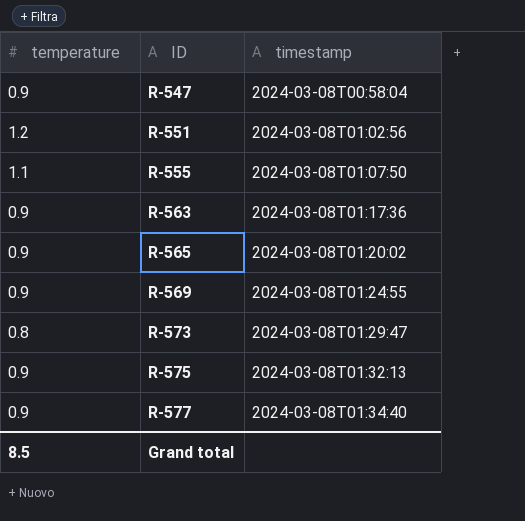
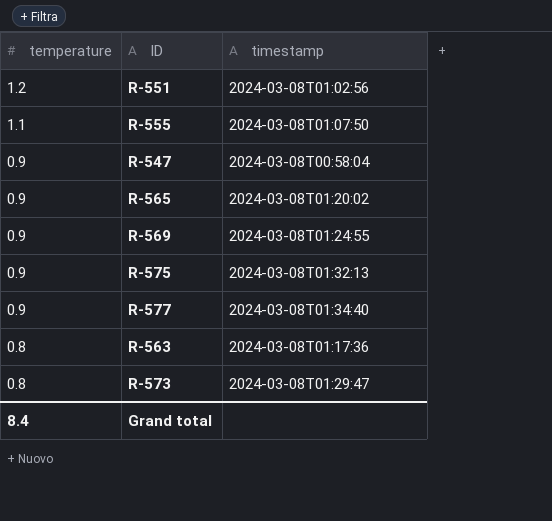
row order: ID ascending -> temperature descending
R-563 | temperature: 0.9 -> 0.8
Grand total | temperature: 8.5 -> 8.4

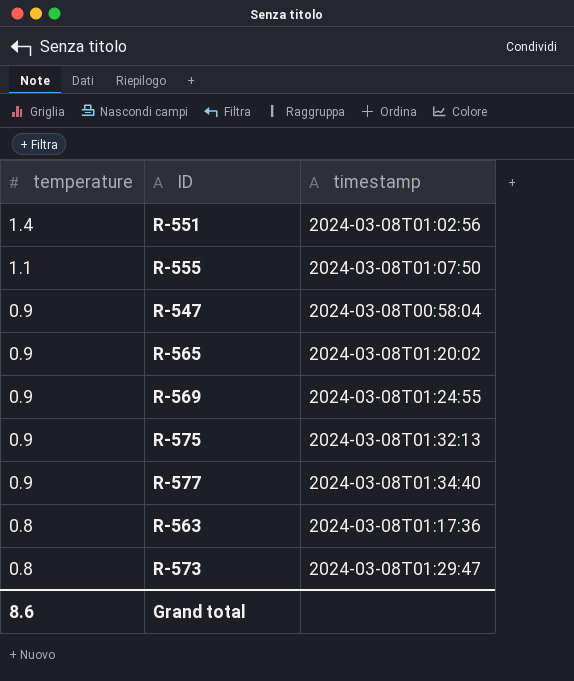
R-551 | temperature: 1.2 -> 1.4
Grand total | temperature: 8.4 -> 8.6

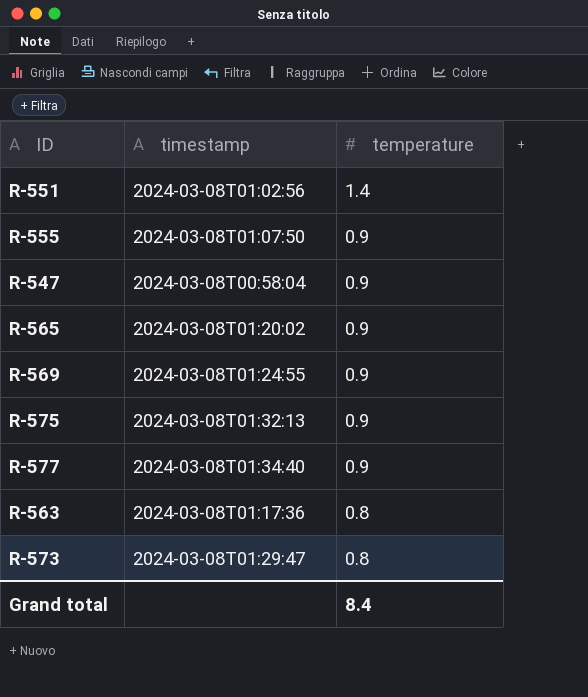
column temperature | position: 1 -> 3
R-555 | temperature: 1.1 -> 0.9
Grand total | temperature: 8.6 -> 8.4

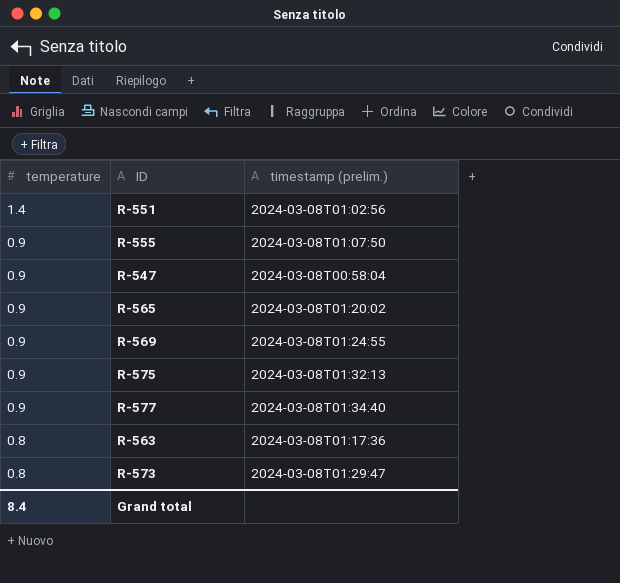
column temperature | position: 3 -> 1
column name: timestamp -> timestamp (prelim.)

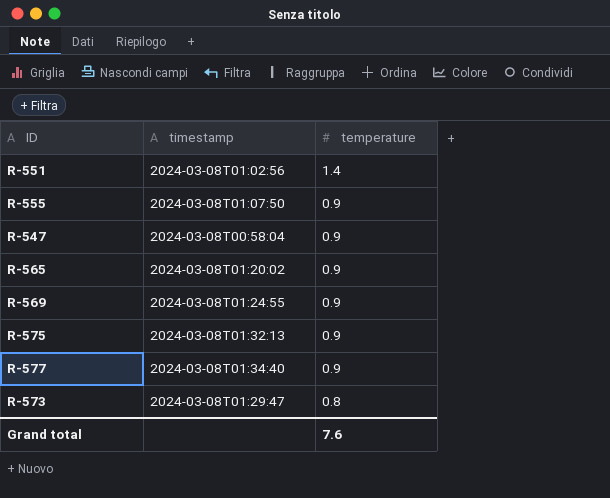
column name: timestamp (prelim.) -> timestamp
column temperature | position: 1 -> 3
row R-563: 0.8 | 2024-03-08T01:17:36 -> none
Grand total | temperature: 8.4 -> 7.6

